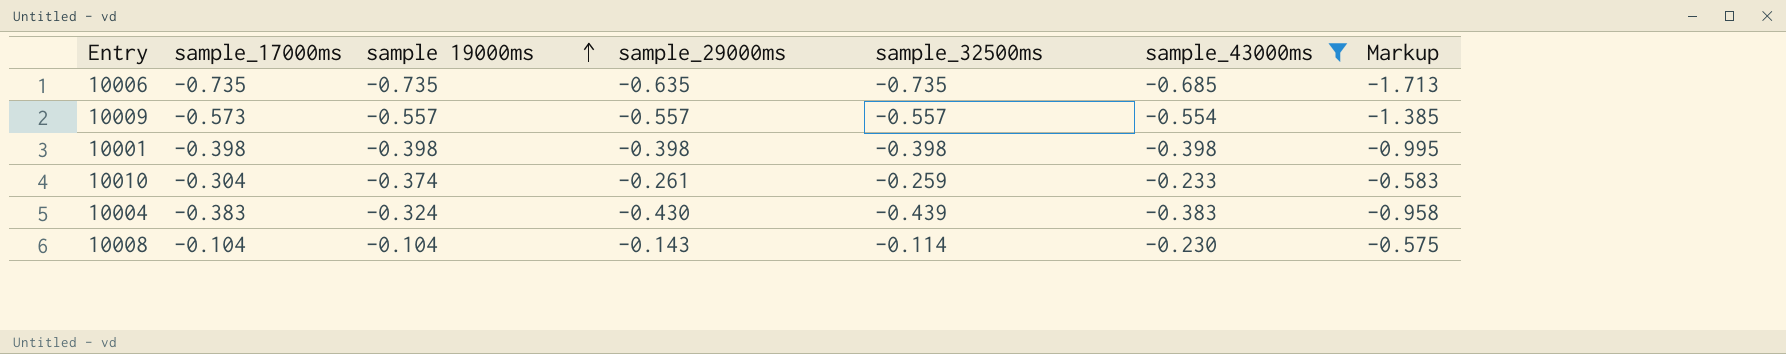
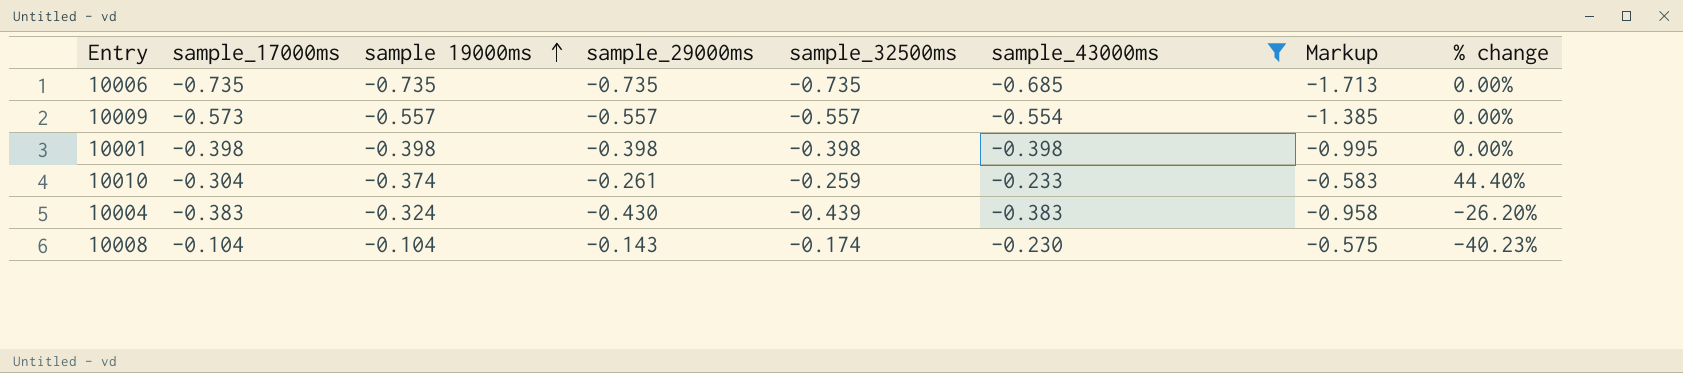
column % change | formula: none -> ([sample 19000ms] - [sample_32500ms]) / [sample_32500ms]
10006 | sample_29000ms: -0.635 -> -0.735
10008 | sample_32500ms: -0.114 -> -0.174

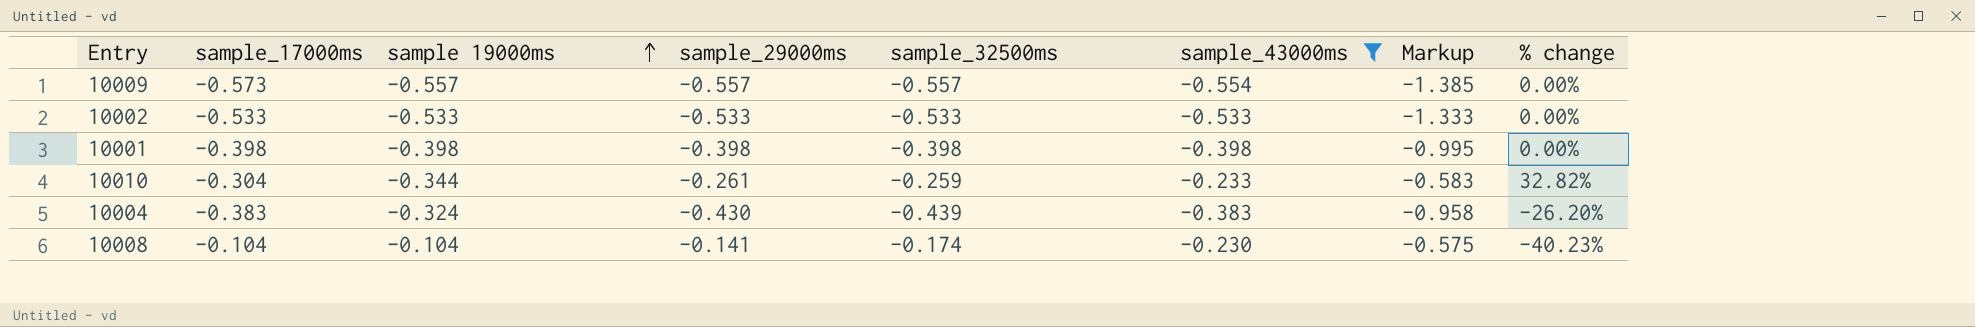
row 10006: -0.735 | -0.735 | -0.735 | -0.735 | -0.685 | -1.713 | 0.00% -> none
row 10002: none -> -0.533 | -0.533 | -0.533 | -0.533 | -0.533 | -1.333 | 0.00%
10010 | sample 19000ms: -0.374 -> -0.344
10010 | % change: 44.40% -> 32.82%
10008 | sample_29000ms: -0.143 -> -0.141

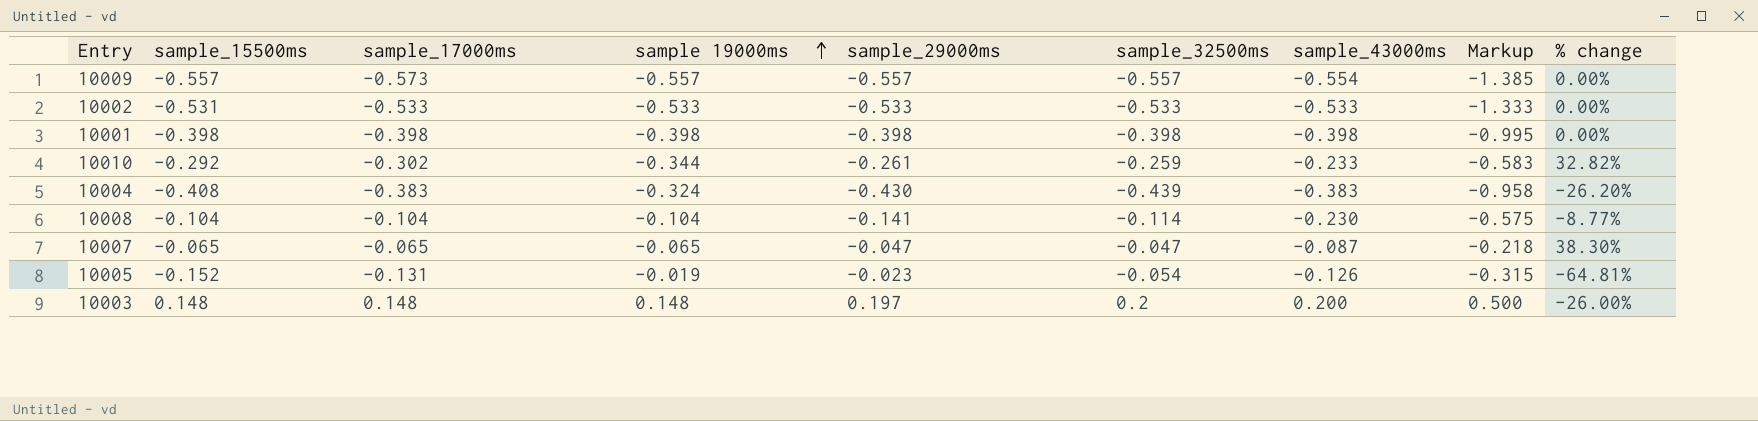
filter: sample_43000ms <= -0.230 -> none
column sample_15500ms | position: none -> 2
10010 | sample_17000ms: -0.304 -> -0.302
10008 | sample_32500ms: -0.174 -> -0.114
10008 | % change: -40.23% -> -8.77%

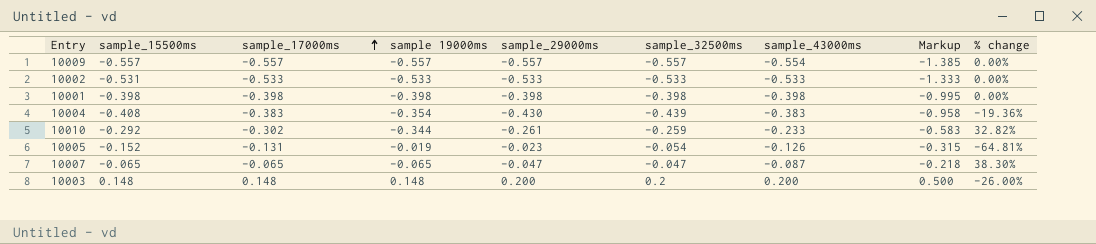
row order: sample 19000ms ascending -> sample_17000ms ascending
row 10008: -0.104 | -0.104 | -0.104 | -0.141 | -0.114 | -0.230 | -0.575 | -8.77% -> none
10009 | sample_17000ms: -0.573 -> -0.557
10004 | sample 19000ms: -0.324 -> -0.354
10004 | % change: -26.20% -> -19.36%
10003 | sample_29000ms: 0.197 -> 0.200

